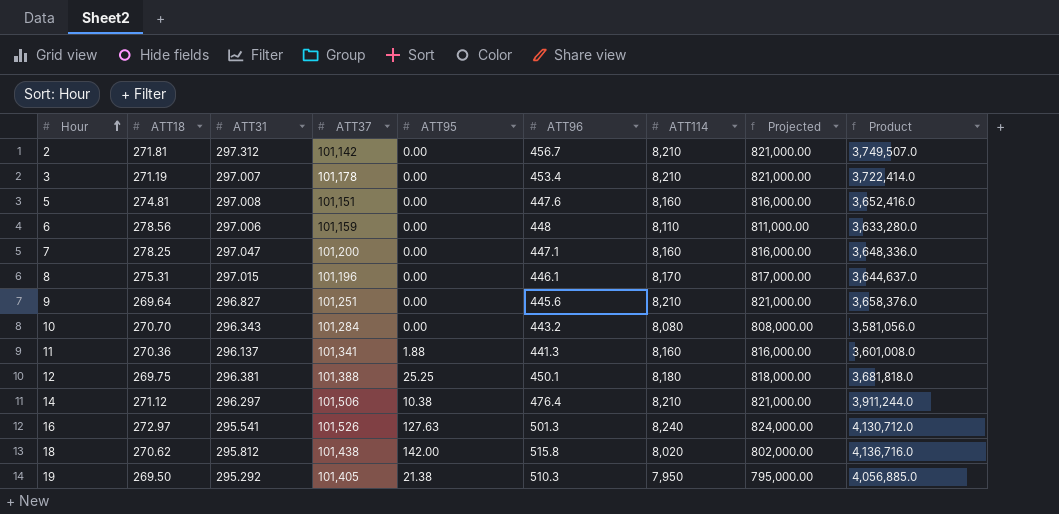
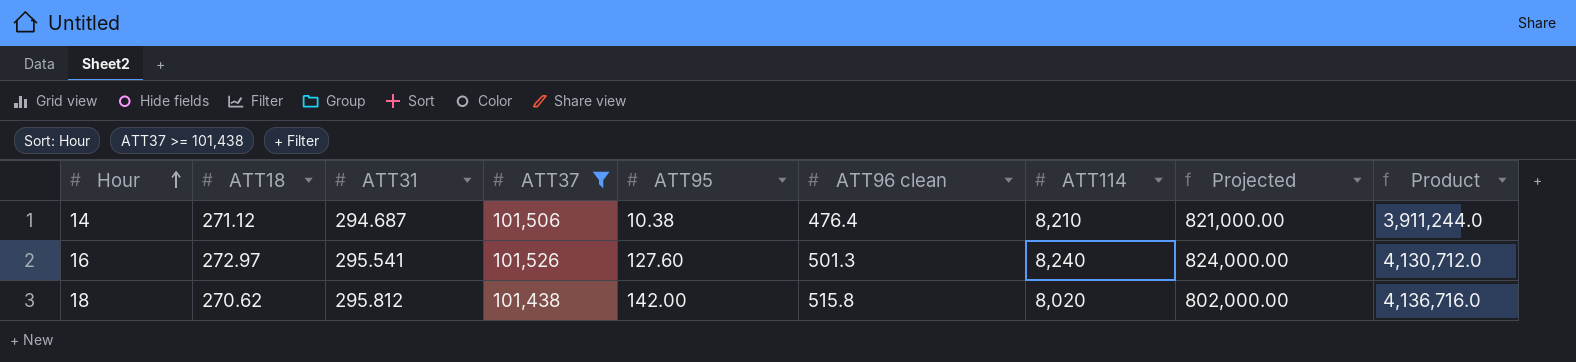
filter: none -> ATT37 >= 101,438
column name: ATT96 -> ATT96 clean
14 | ATT31: 296.297 -> 294.687
16 | ATT95: 127.63 -> 127.60

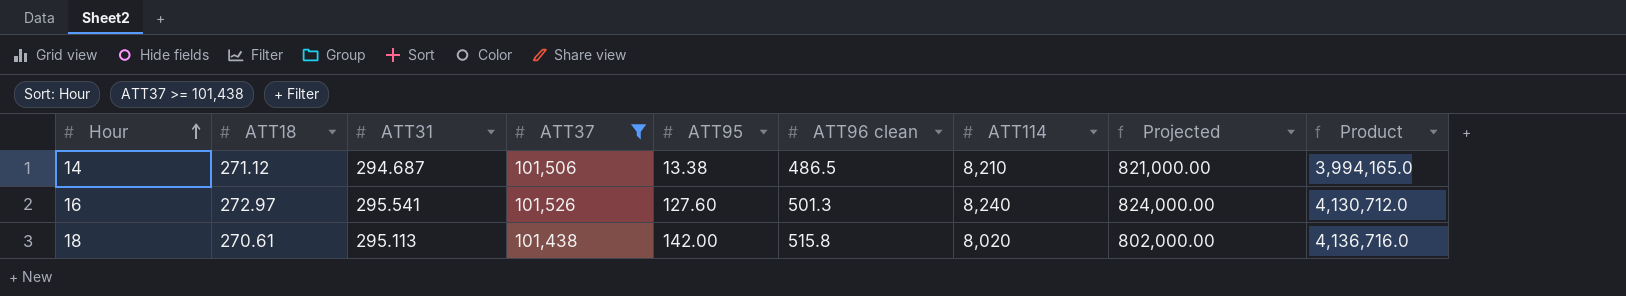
14 | ATT95: 10.38 -> 13.38
14 | ATT96 clean: 476.4 -> 486.5
14 | Product: 3,911,244.0 -> 3,994,165.0
18 | ATT18: 270.62 -> 270.61
18 | ATT31: 295.812 -> 295.113

